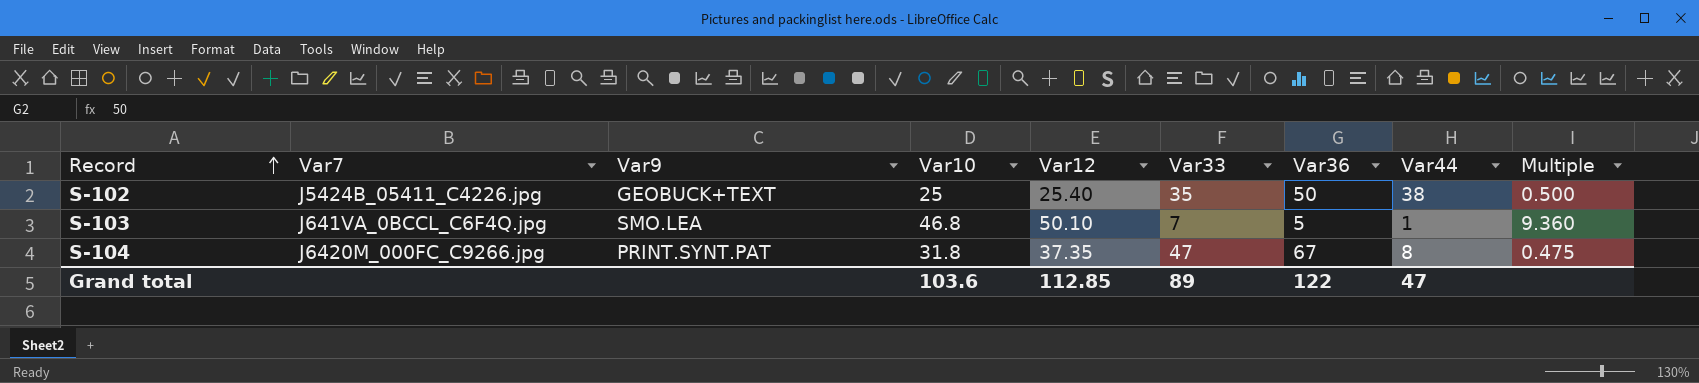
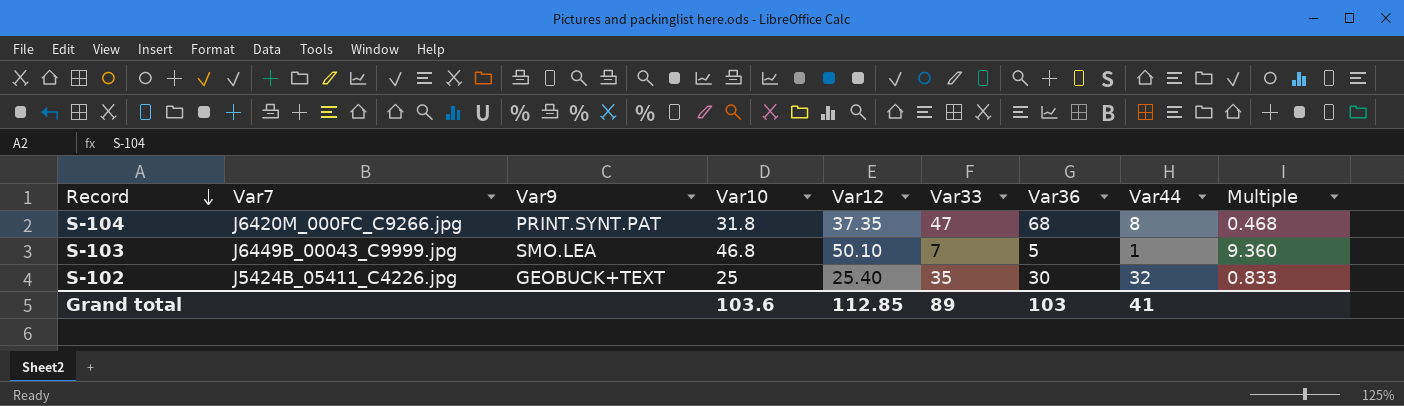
row order: Record ascending -> Record descending
S-104 | Var36: 67 -> 68
S-104 | Multiple: 0.475 -> 0.468
S-103 | Var7: J641VA_0BCCL_C6F4Q.jpg -> J6449B_00043_C9999.jpg
S-102 | Var36: 50 -> 30
S-102 | Var44: 38 -> 32
S-102 | Multiple: 0.500 -> 0.833
Grand total | Var36: 122 -> 103
Grand total | Var44: 47 -> 41

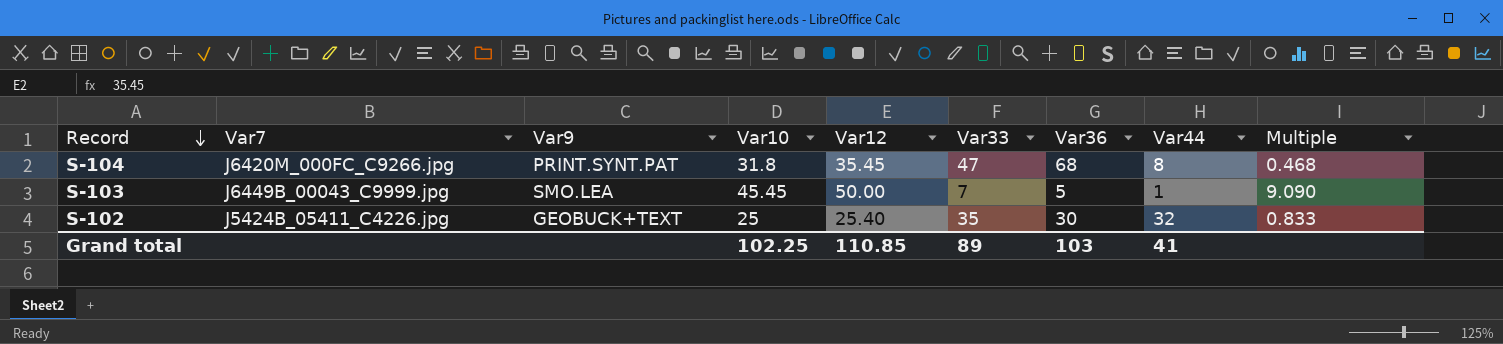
S-104 | Var12: 37.35 -> 35.45
S-103 | Var10: 46.8 -> 45.45
S-103 | Var12: 50.10 -> 50.00
S-103 | Multiple: 9.360 -> 9.090
Grand total | Var10: 103.6 -> 102.25
Grand total | Var12: 112.85 -> 110.85

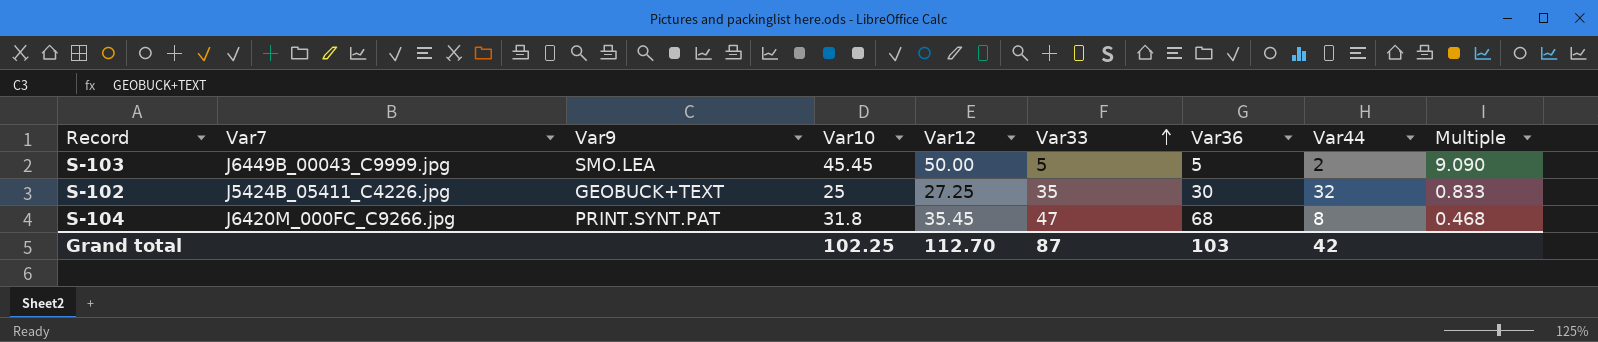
row order: Record descending -> Var33 ascending
S-103 | Var33: 7 -> 5
S-103 | Var44: 1 -> 2
S-102 | Var12: 25.40 -> 27.25
Grand total | Var12: 110.85 -> 112.70
Grand total | Var33: 89 -> 87
Grand total | Var44: 41 -> 42

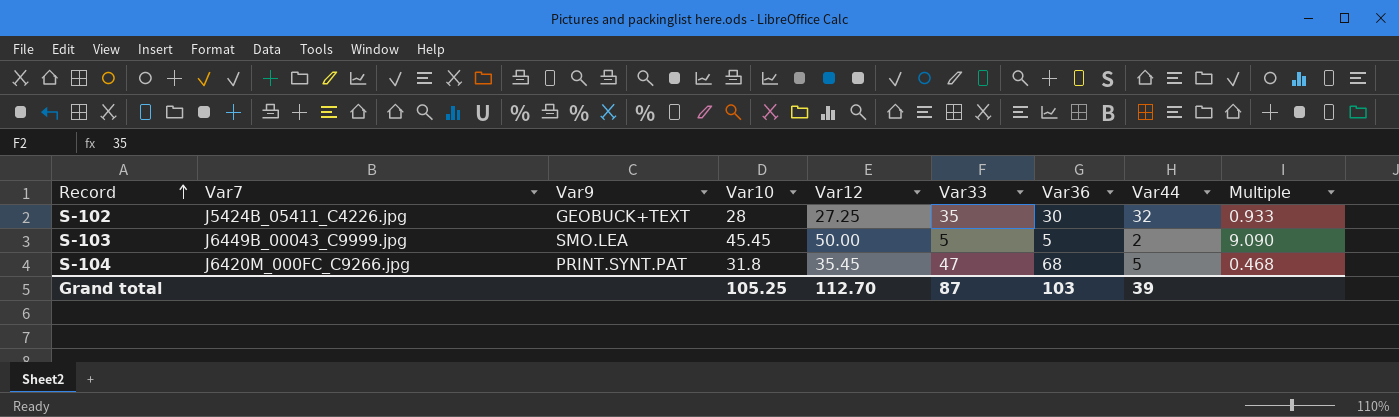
row order: Var33 ascending -> Record ascending
S-102 | Var10: 25 -> 28
S-102 | Multiple: 0.833 -> 0.933
S-104 | Var44: 8 -> 5
Grand total | Var10: 102.25 -> 105.25
Grand total | Var44: 42 -> 39

